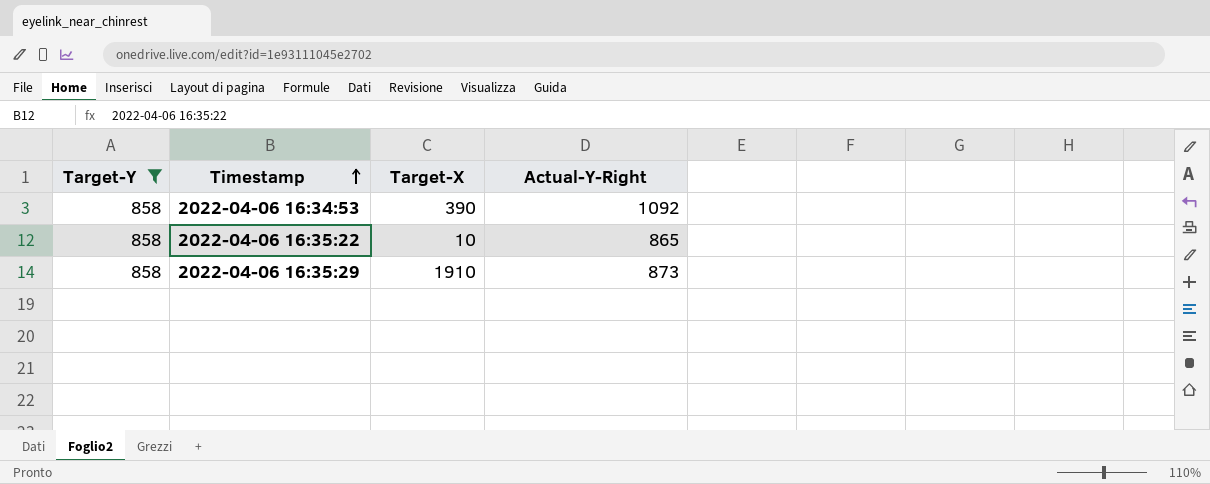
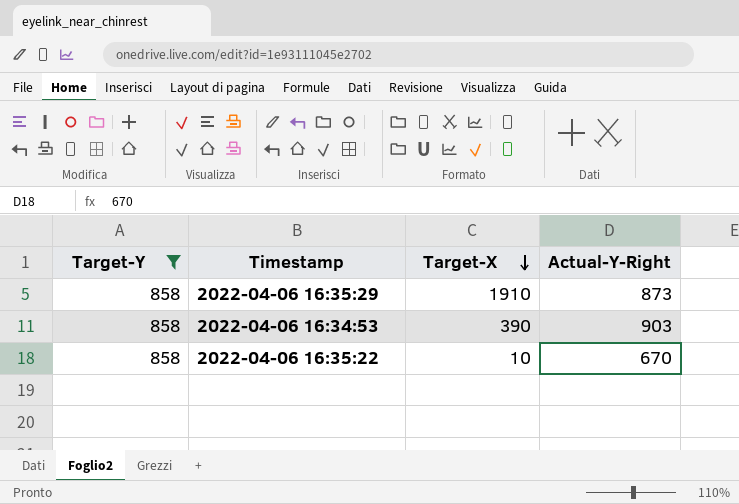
row order: Timestamp ascending -> Target-X descending
2022-04-06 16:34:53 | Actual-Y-Right: 1092 -> 903
2022-04-06 16:35:22 | Actual-Y-Right: 865 -> 670

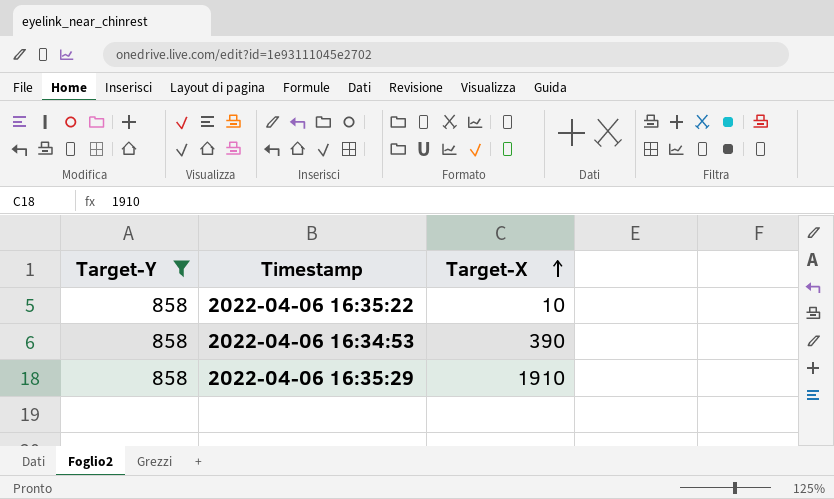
row order: Target-X descending -> Target-X ascending
column Actual-Y-Right | position: 4 -> none

